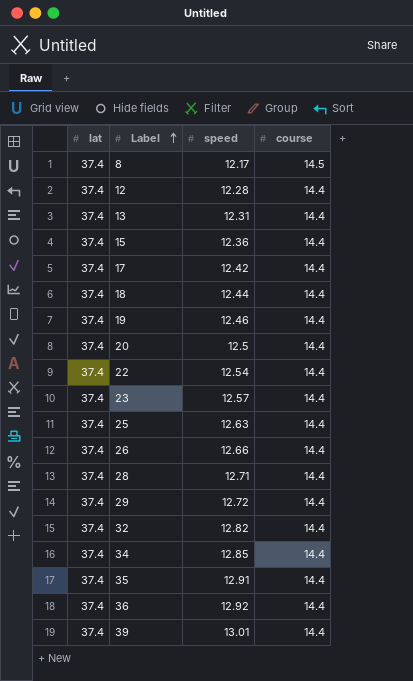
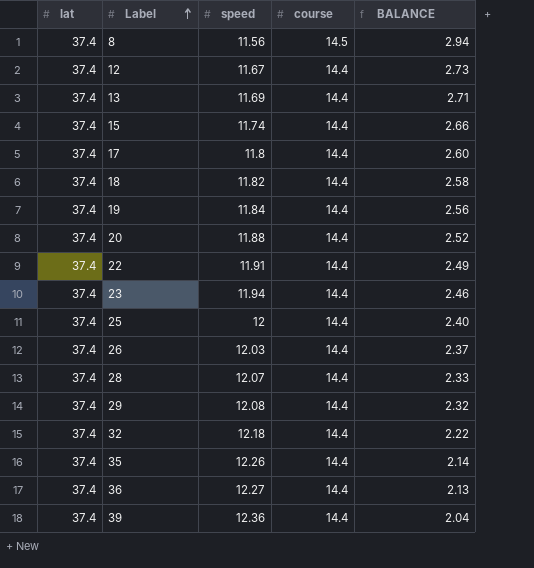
column BALANCE | formula: none -> [course] - [speed]
row 34: 37.4 | 12.85 | 14.4 -> none
8 | speed: 12.17 -> 11.56
12 | speed: 12.28 -> 11.67
13 | speed: 12.31 -> 11.69
15 | speed: 12.36 -> 11.74
17 | speed: 12.42 -> 11.8
18 | speed: 12.44 -> 11.82
19 | speed: 12.46 -> 11.84
20 | speed: 12.5 -> 11.88
22 | speed: 12.54 -> 11.91
23 | speed: 12.57 -> 11.94
25 | speed: 12.63 -> 12
26 | speed: 12.66 -> 12.03
28 | speed: 12.71 -> 12.07
29 | speed: 12.72 -> 12.08
32 | speed: 12.82 -> 12.18
35 | speed: 12.91 -> 12.26
36 | speed: 12.92 -> 12.27
39 | speed: 13.01 -> 12.36

